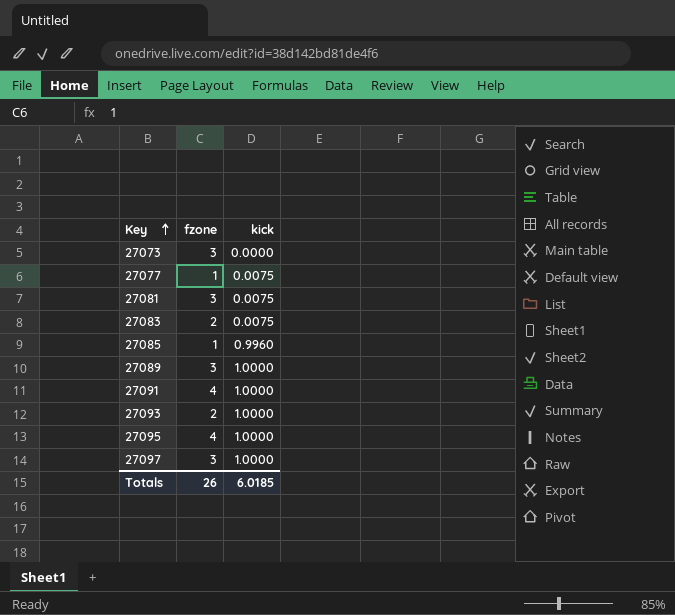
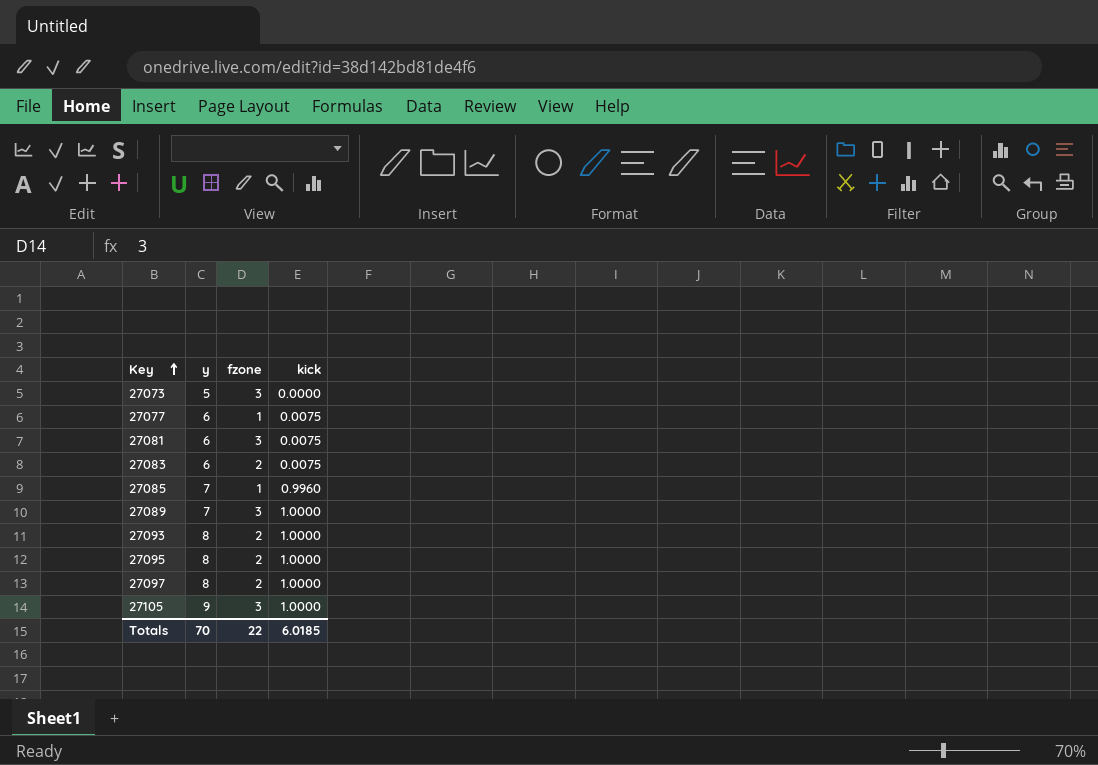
column y | position: none -> 2
row 27091: 4 | 1.0000 -> none
27095 | fzone: 4 -> 2
27097 | fzone: 3 -> 2
row 27105: none -> 9 | 3 | 1.0000
Totals | fzone: 26 -> 22

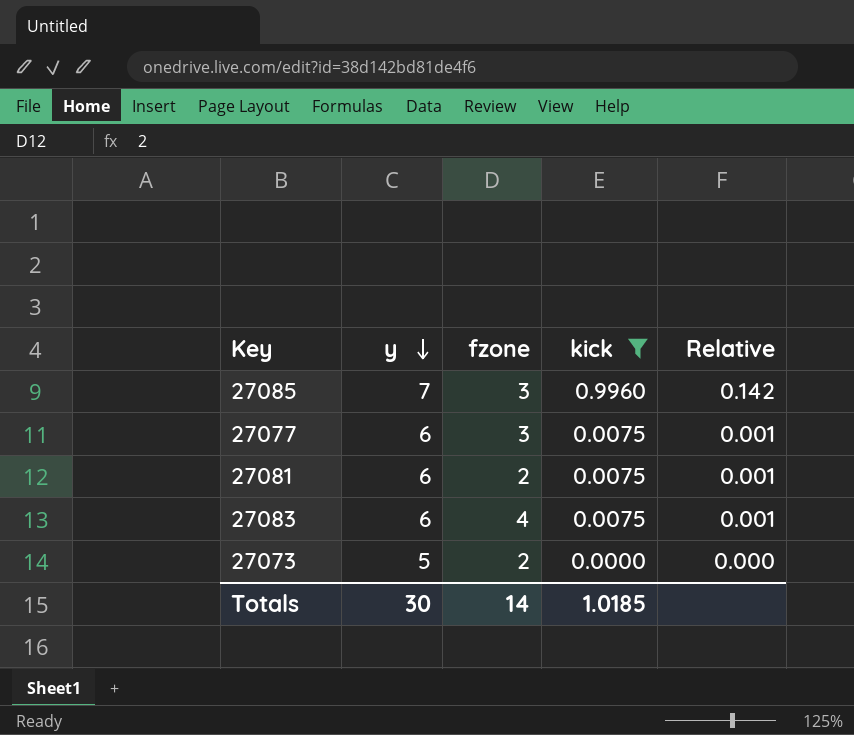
filter: none -> kick != 1.0000
row order: Key ascending -> y descending
column Relative | formula: none -> [kick] / [y]
27085 | fzone: 1 -> 3
27077 | fzone: 1 -> 3
27081 | fzone: 3 -> 2
27083 | fzone: 2 -> 4
27073 | fzone: 3 -> 2
Totals | y: 70 -> 30
Totals | fzone: 22 -> 14
Totals | kick: 6.0185 -> 1.0185

